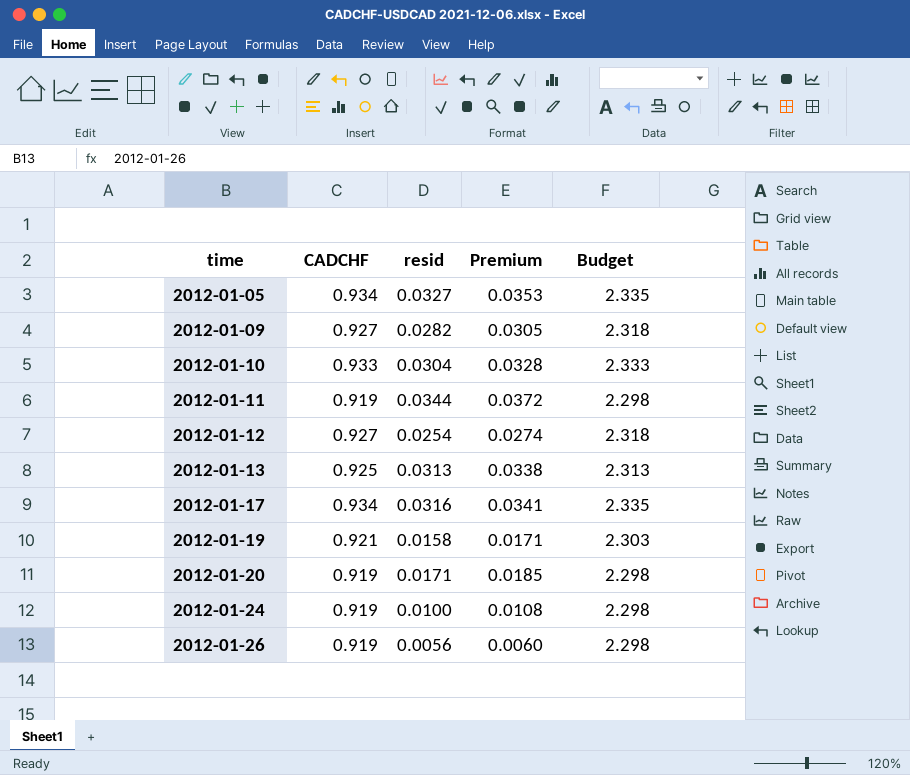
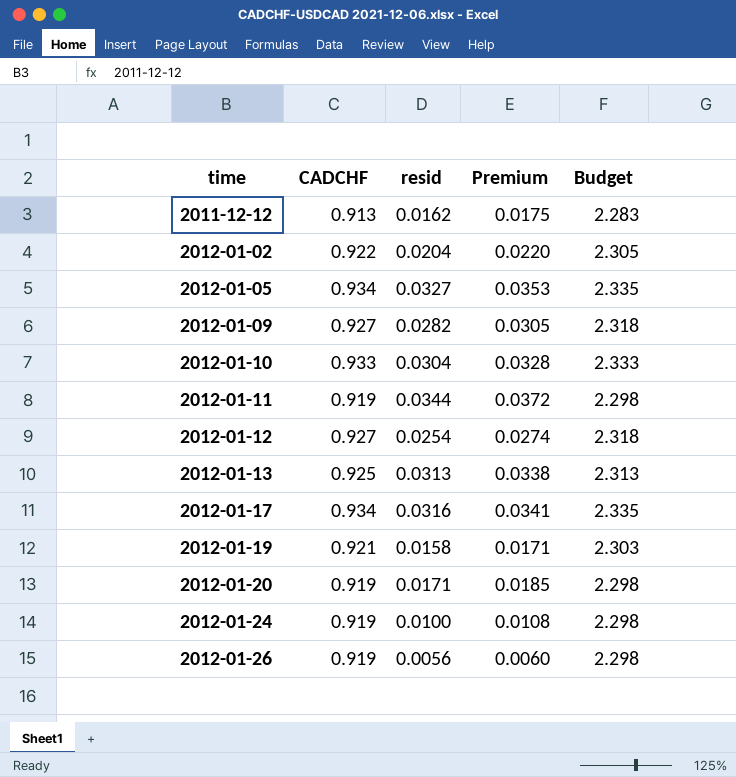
row 2011-12-12: none -> 0.913 | 0.0162 | 0.0175 | 2.283
row 2012-01-02: none -> 0.922 | 0.0204 | 0.0220 | 2.305

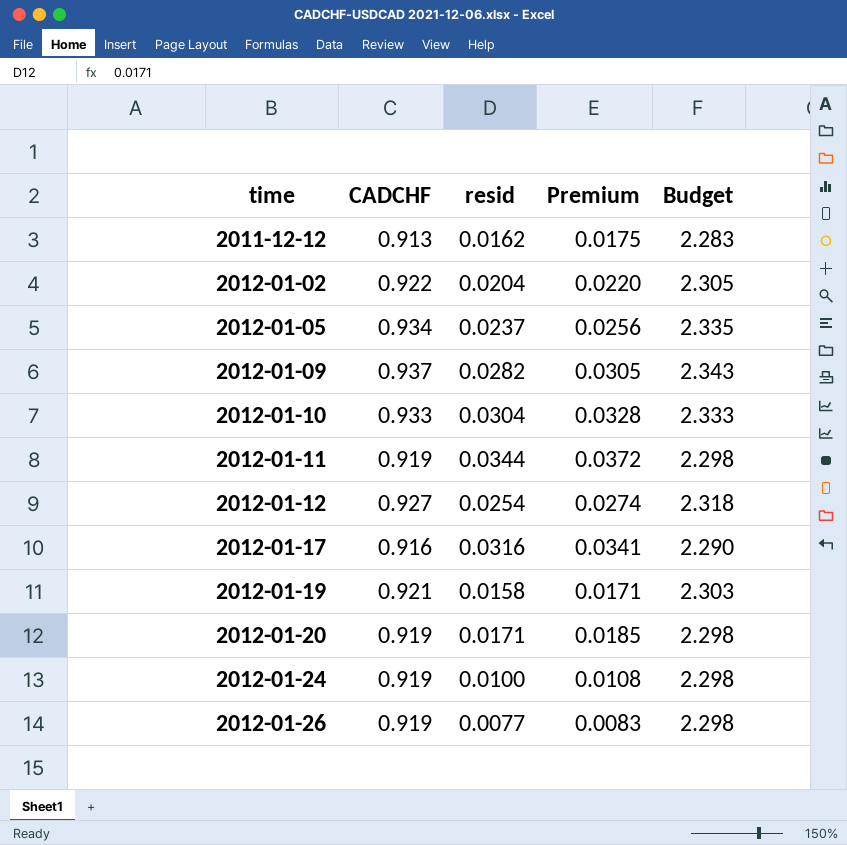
row 2012-01-13: 0.925 | 0.0313 | 0.0338 | 2.313 -> none
2012-01-05 | resid: 0.0327 -> 0.0237
2012-01-05 | Premium: 0.0353 -> 0.0256
2012-01-09 | CADCHF: 0.927 -> 0.937
2012-01-09 | Budget: 2.318 -> 2.343
2012-01-17 | CADCHF: 0.934 -> 0.916
2012-01-17 | Budget: 2.335 -> 2.290
2012-01-26 | resid: 0.0056 -> 0.0077
2012-01-26 | Premium: 0.0060 -> 0.0083

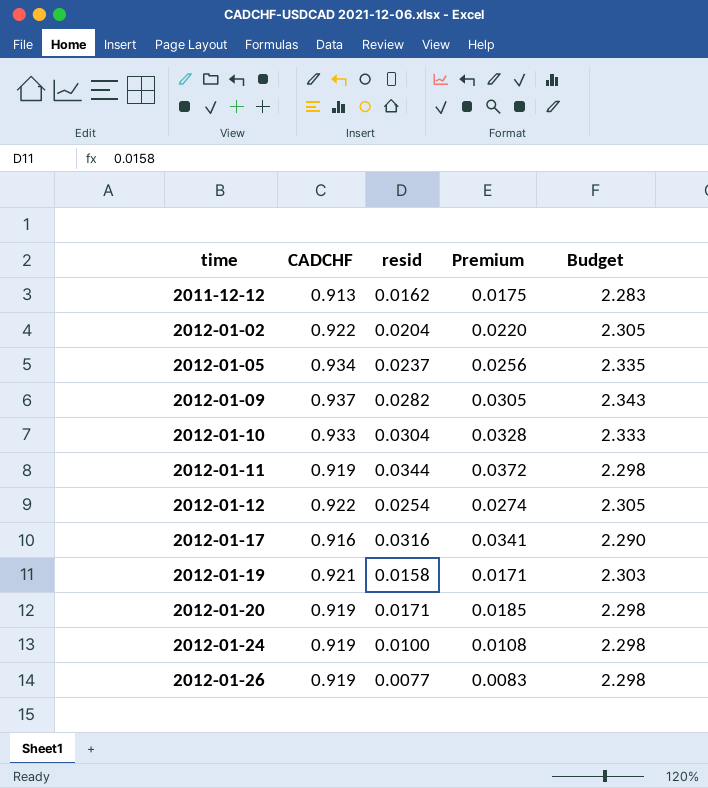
2012-01-12 | CADCHF: 0.927 -> 0.922
2012-01-12 | Budget: 2.318 -> 2.305

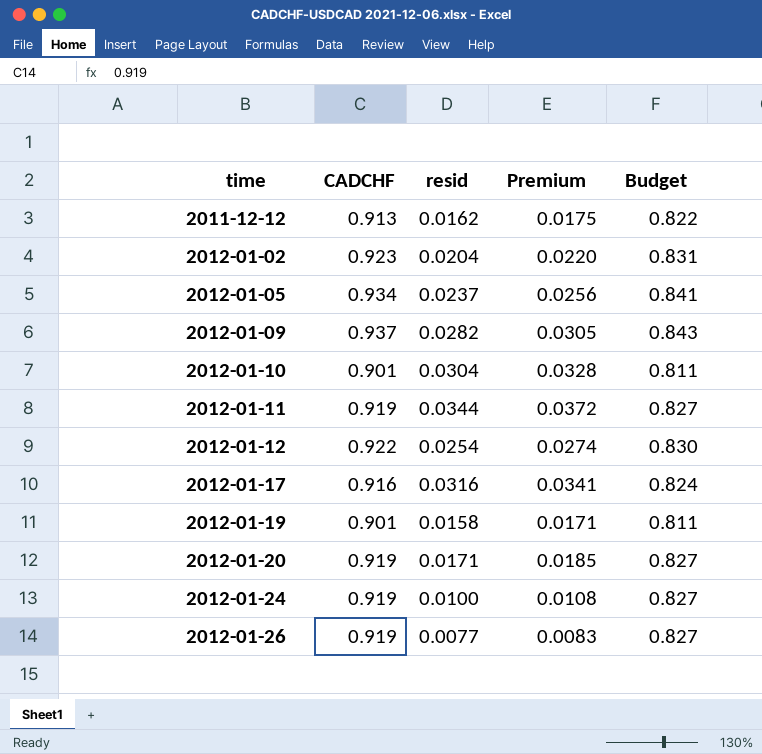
column Budget | formula: [CADCHF] * 2.5 -> [CADCHF] * 0.9
2012-01-02 | CADCHF: 0.922 -> 0.923
2012-01-10 | CADCHF: 0.933 -> 0.901
2012-01-19 | CADCHF: 0.921 -> 0.901

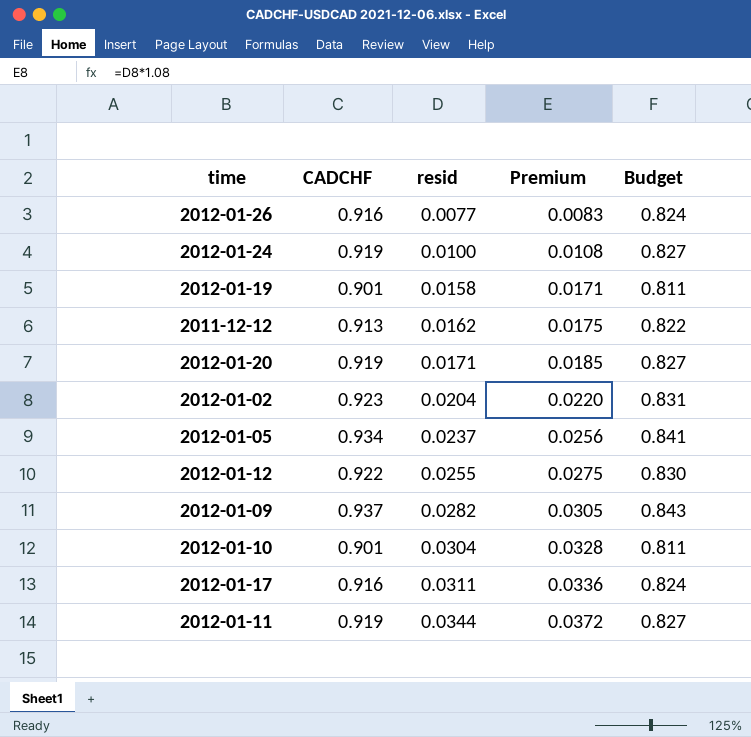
row order: time ascending -> resid ascending
2012-01-26 | CADCHF: 0.919 -> 0.916
2012-01-26 | Budget: 0.827 -> 0.824
2012-01-12 | resid: 0.0254 -> 0.0255
2012-01-12 | Premium: 0.0274 -> 0.0275
2012-01-17 | resid: 0.0316 -> 0.0311
2012-01-17 | Premium: 0.0341 -> 0.0336

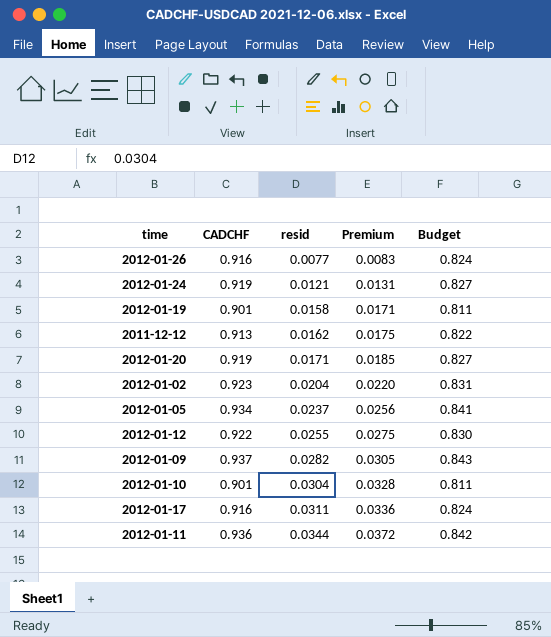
2012-01-24 | resid: 0.0100 -> 0.0121
2012-01-24 | Premium: 0.0108 -> 0.0131
2012-01-11 | CADCHF: 0.919 -> 0.936
2012-01-11 | Budget: 0.827 -> 0.842

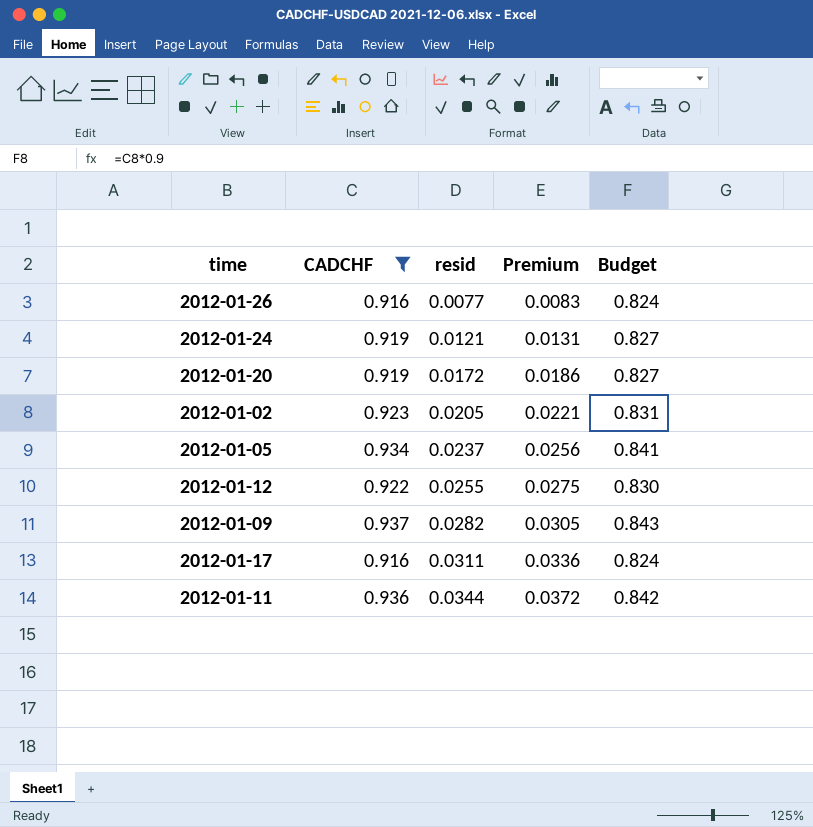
filter: none -> CADCHF >= 0.916
2012-01-20 | resid: 0.0171 -> 0.0172
2012-01-20 | Premium: 0.0185 -> 0.0186
2012-01-02 | resid: 0.0204 -> 0.0205
2012-01-02 | Premium: 0.0220 -> 0.0221

